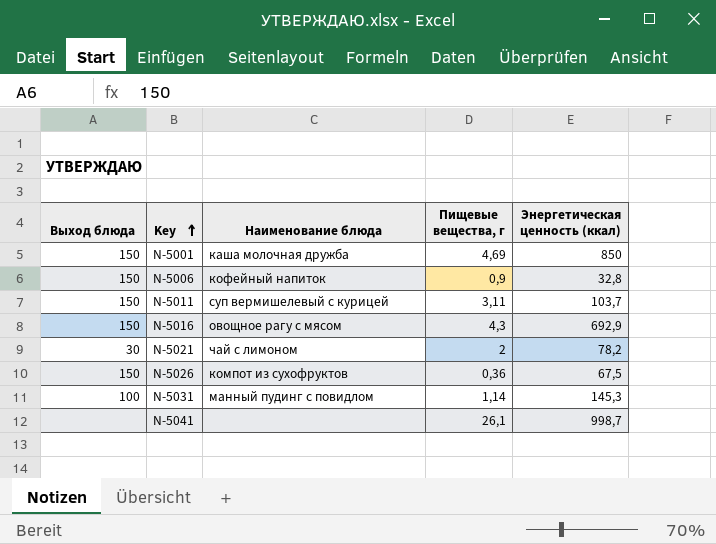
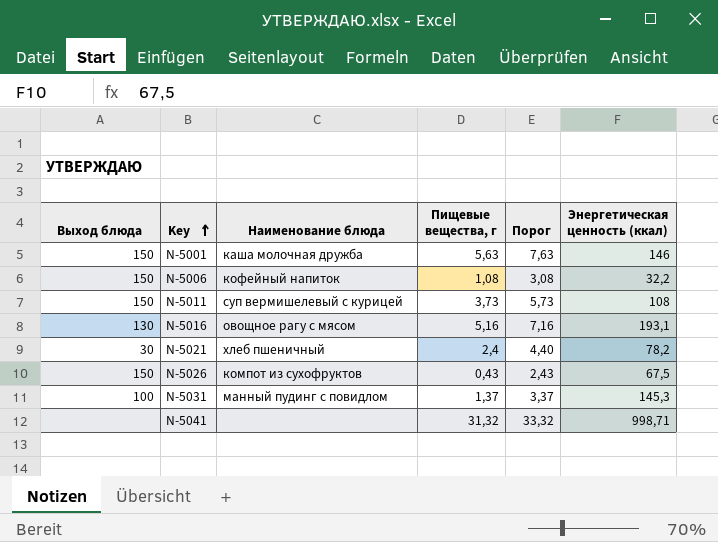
column Порог | formula: none -> [Пищевые вещества, г] + 2
N-5001 | Пищевые вещества, г: 4,69 -> 5,63
N-5001 | Энергетическая ценность (ккал): 850 -> 146
N-5006 | Пищевые вещества, г: 0,9 -> 1,08
N-5006 | Энергетическая ценность (ккал): 32,8 -> 32,2
N-5011 | Пищевые вещества, г: 3,11 -> 3,73
N-5011 | Энергетическая ценность (ккал): 103,7 -> 108
N-5016 | Выход блюда: 150 -> 130
N-5016 | Пищевые вещества, г: 4,3 -> 5,16
N-5016 | Энергетическая ценность (ккал): 692,9 -> 193,1
N-5021 | Наименование блюда: чай с лимоном -> хлеб пшеничный
N-5021 | Пищевые вещества, г: 2 -> 2,4
N-5026 | Пищевые вещества, г: 0,36 -> 0,43
N-5031 | Пищевые вещества, г: 1,14 -> 1,37
N-5041 | Пищевые вещества, г: 26,1 -> 31,32
N-5041 | Энергетическая ценность (ккал): 998,7 -> 998,71

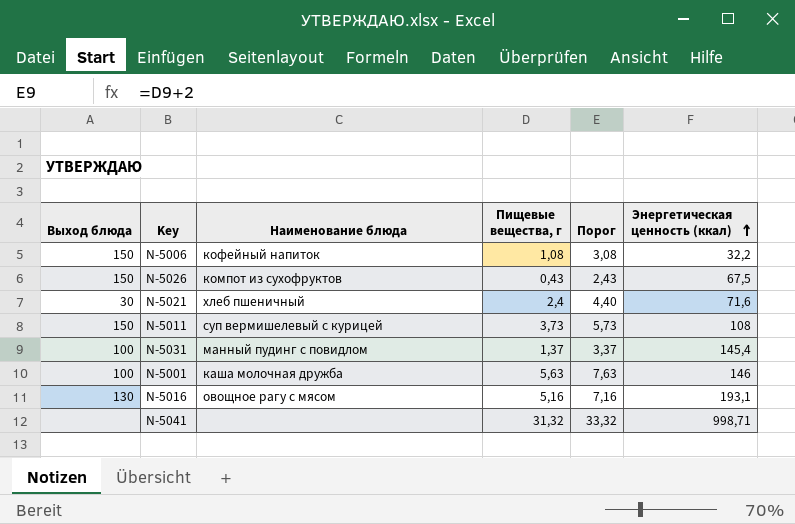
row order: Key ascending -> Энергетическая ценность (ккал) ascending
N-5021 | Энергетическая ценность (ккал): 78,2 -> 71,6
N-5031 | Энергетическая ценность (ккал): 145,3 -> 145,4
N-5001 | Выход блюда: 150 -> 100

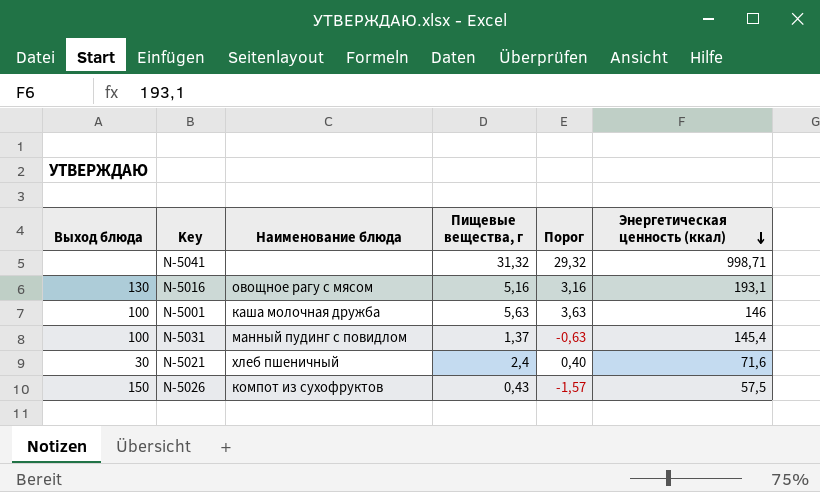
row order: Энергетическая ценность (ккал) ascending -> Энергетическая ценность (ккал) descending
column Порог | formula: [Пищевые вещества, г] + 2 -> [Пищевые вещества, г] - 2
row N-5006: 150 | кофейный напиток | 1,08 | 3,08 | 32,2 -> none
row N-5011: 150 | суп вермишелевый с курицей | 3,73 | 5,73 | 108 -> none
N-5026 | Энергетическая ценность (ккал): 67,5 -> 57,5

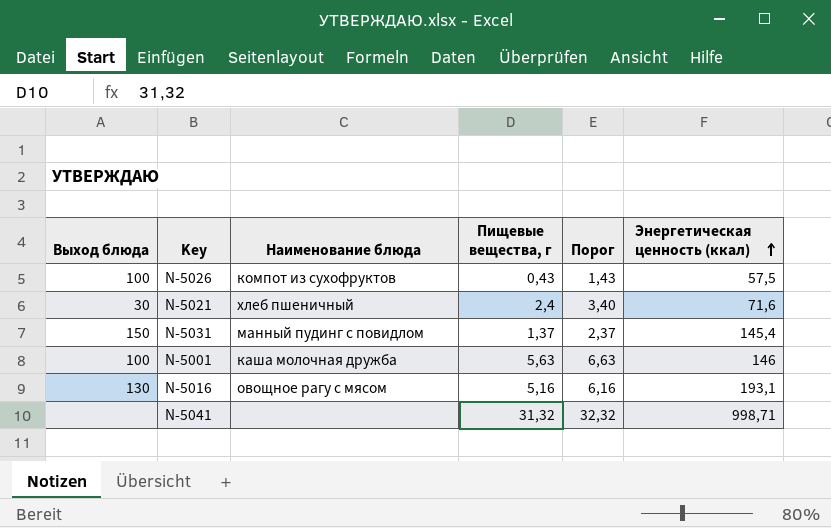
row order: Энергетическая ценность (ккал) descending -> Энергетическая ценность (ккал) ascending
column Порог | formula: [Пищевые вещества, г] - 2 -> [Пищевые вещества, г] + 1
N-5026 | Выход блюда: 150 -> 100
N-5031 | Выход блюда: 100 -> 150

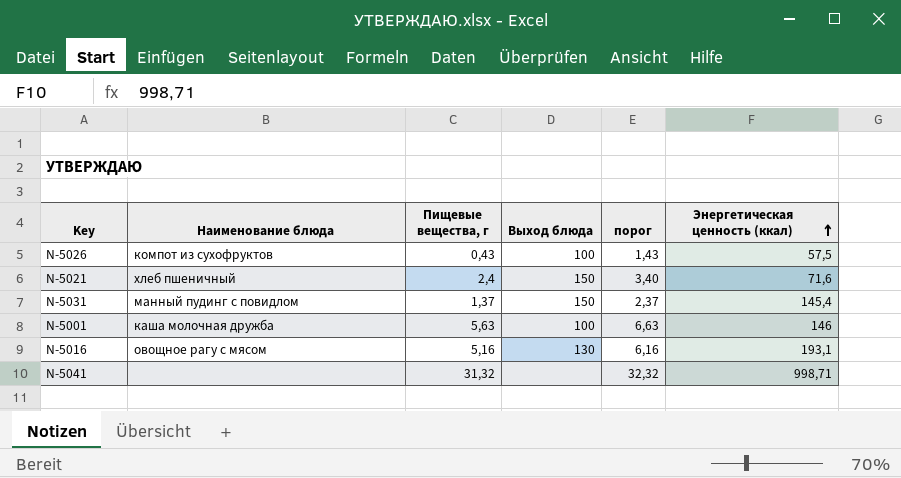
column Выход блюда | position: 1 -> 4
column name: Порог -> порог
N-5021 | Выход блюда: 30 -> 150

